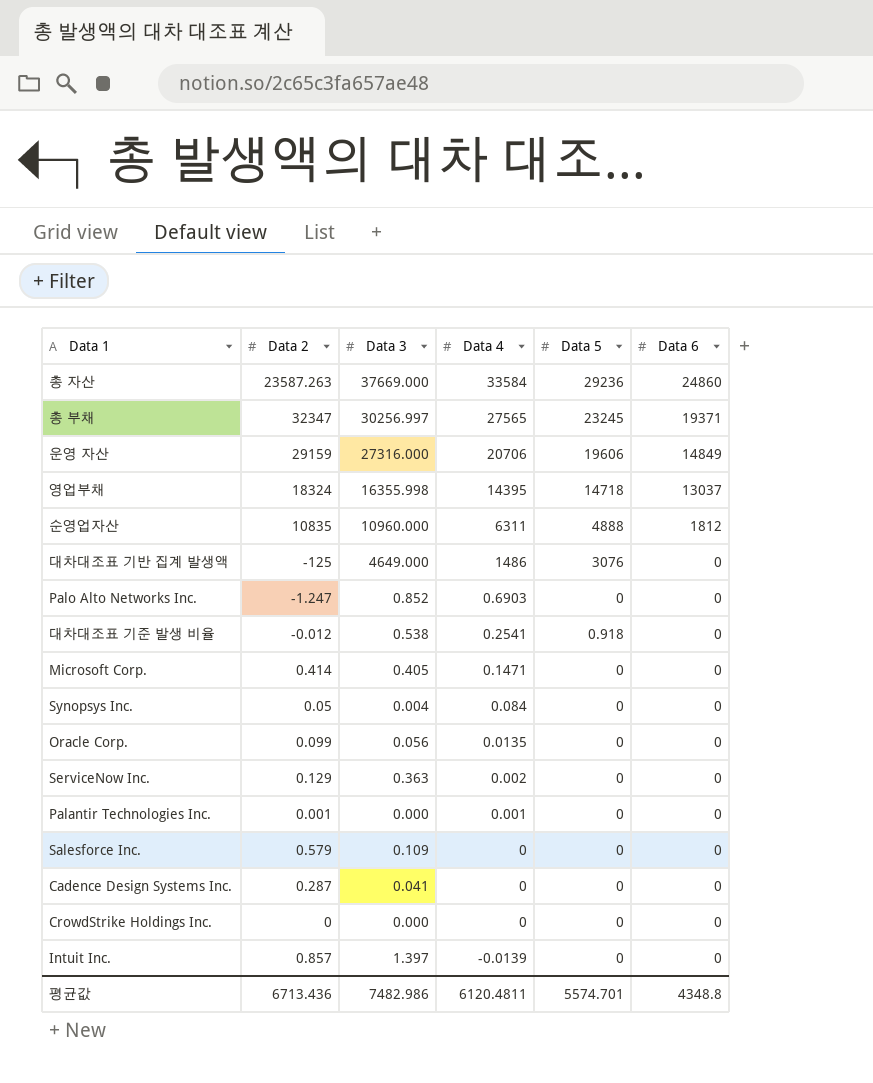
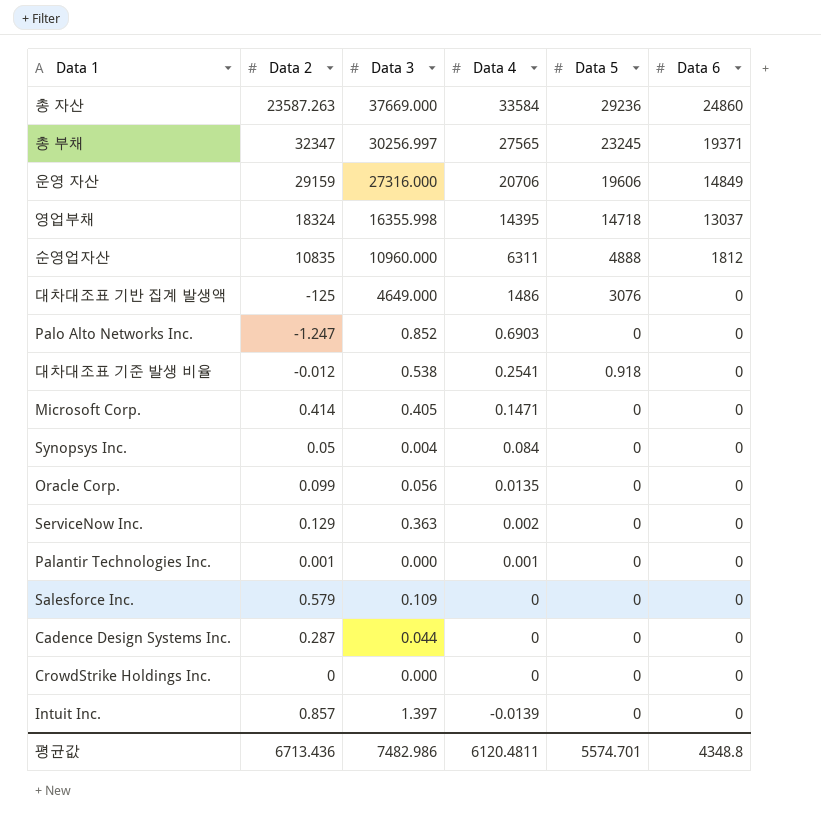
Cadence Design Systems Inc. | Data 3: 0.041 -> 0.044

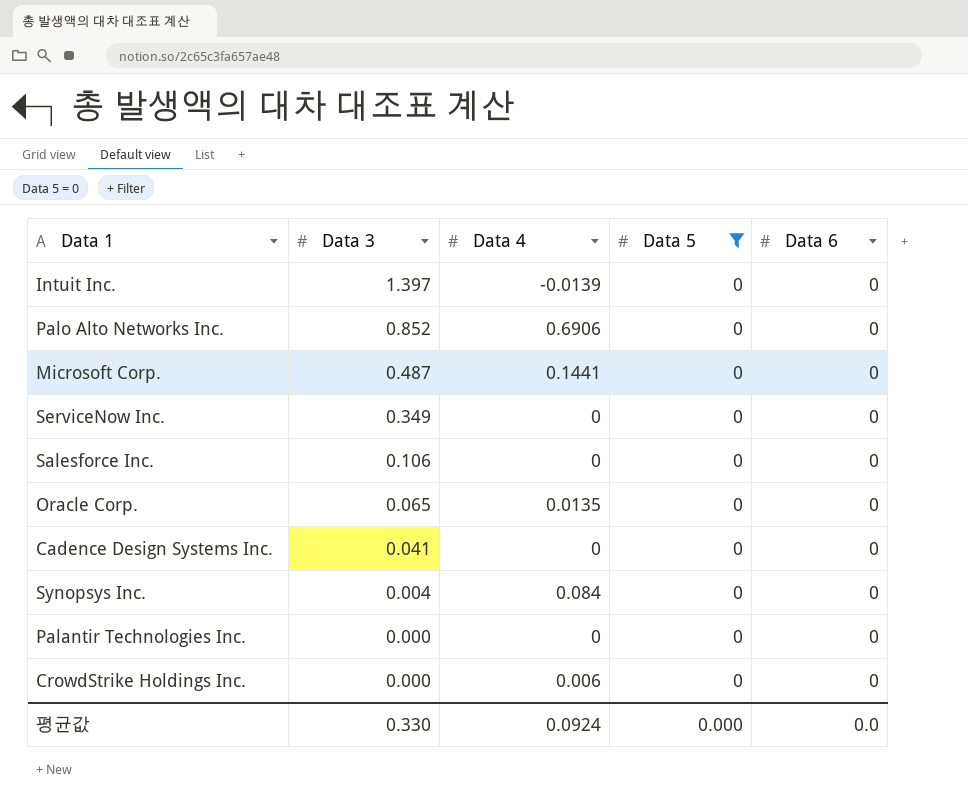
filter: none -> Data 5 = 0
row order: Data 4 descending -> Data 3 descending
column Data 2 | position: 2 -> none
Palo Alto Networks Inc. | Data 4: 0.6903 -> 0.6906
Microsoft Corp. | Data 3: 0.405 -> 0.487
Microsoft Corp. | Data 4: 0.1471 -> 0.1441
ServiceNow Inc. | Data 3: 0.363 -> 0.349
ServiceNow Inc. | Data 4: 0.002 -> 0
Salesforce Inc. | Data 3: 0.109 -> 0.106
Oracle Corp. | Data 3: 0.056 -> 0.065
Cadence Design Systems Inc. | Data 3: 0.044 -> 0.041
Palantir Technologies Inc. | Data 4: 0.001 -> 0
CrowdStrike Holdings Inc. | Data 4: 0 -> 0.006
평균값 | Data 3: 7482.986 -> 0.330
평균값 | Data 4: 6120.4811 -> 0.0924
평균값 | Data 5: 5574.701 -> 0.000
평균값 | Data 6: 4348.8 -> 0.0

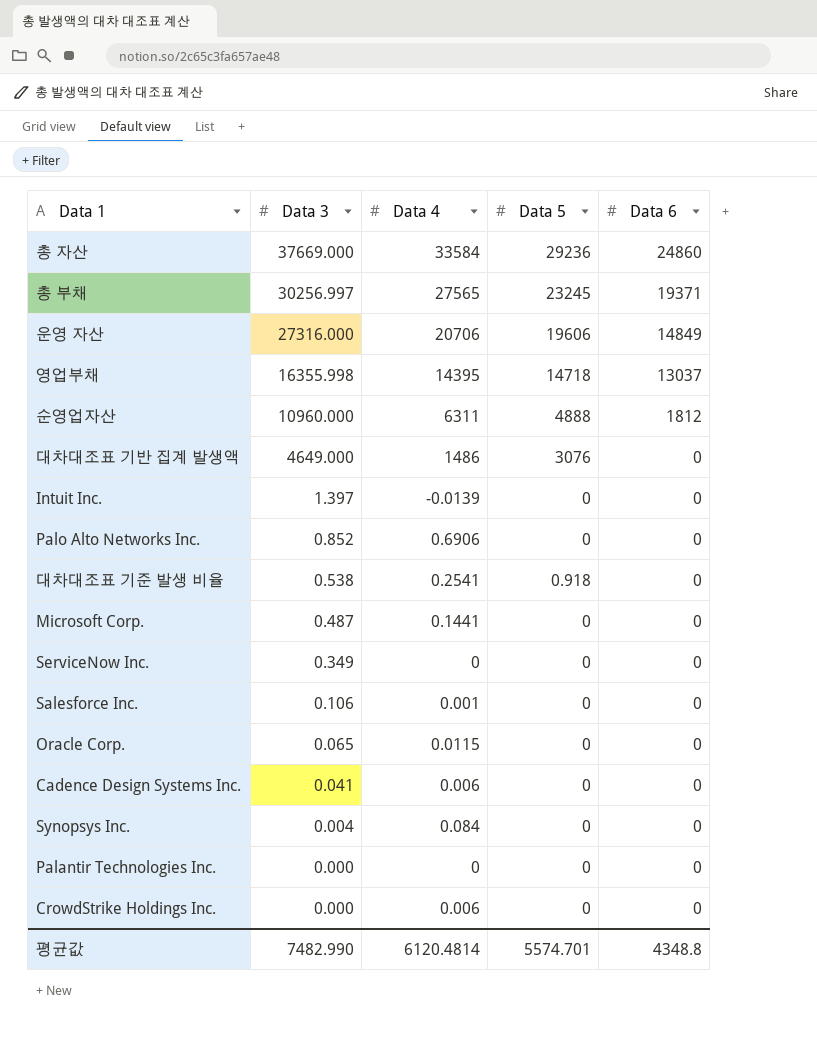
filter: Data 5 = 0 -> none
Salesforce Inc. | Data 4: 0 -> 0.001
Oracle Corp. | Data 4: 0.0135 -> 0.0115
Cadence Design Systems Inc. | Data 4: 0 -> 0.006
평균값 | Data 3: 0.330 -> 7482.990
평균값 | Data 4: 0.0924 -> 6120.4814
평균값 | Data 5: 0.000 -> 5574.701
평균값 | Data 6: 0.0 -> 4348.8

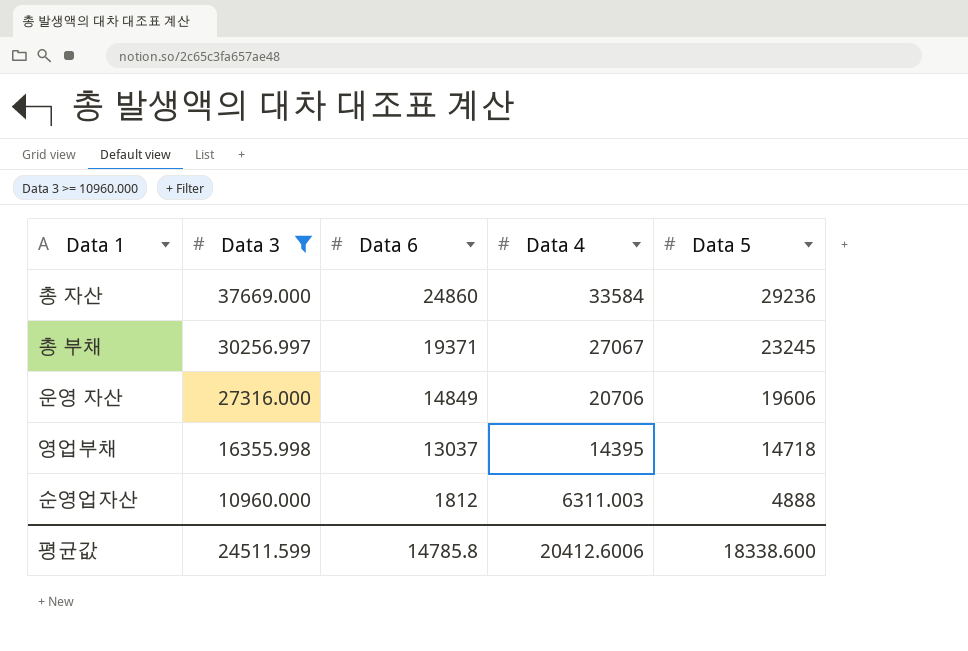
filter: none -> Data 3 >= 10960.000
column Data 6 | position: 5 -> 3
총 부채 | Data 4: 27565 -> 27067
순영업자산 | Data 4: 6311 -> 6311.003
평균값 | Data 3: 7482.990 -> 24511.599
평균값 | Data 6: 4348.8 -> 14785.8
평균값 | Data 4: 6120.4814 -> 20412.6006
평균값 | Data 5: 5574.701 -> 18338.600

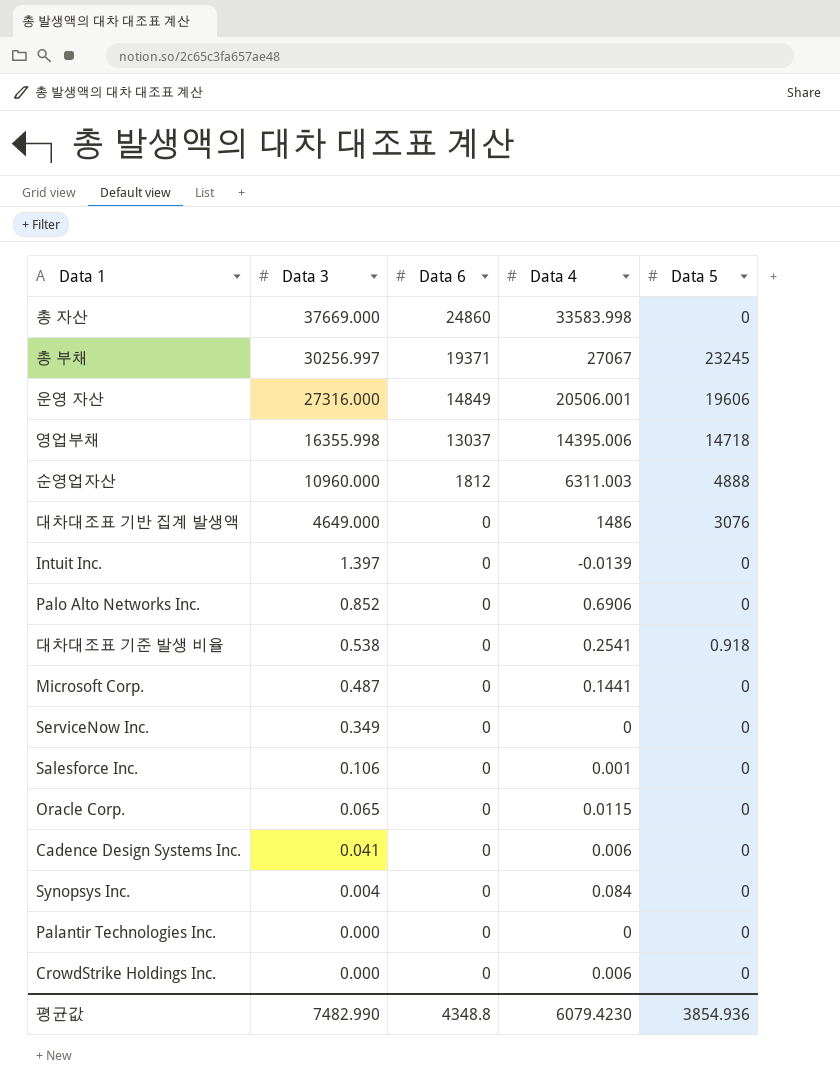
filter: Data 3 >= 10960.000 -> none
총 자산 | Data 4: 33584 -> 33583.998
총 자산 | Data 5: 29236 -> 0
운영 자산 | Data 4: 20706 -> 20506.001
영업부채 | Data 4: 14395 -> 14395.006
평균값 | Data 3: 24511.599 -> 7482.990
평균값 | Data 6: 14785.8 -> 4348.8
평균값 | Data 4: 20412.6006 -> 6079.4230
평균값 | Data 5: 18338.600 -> 3854.936

